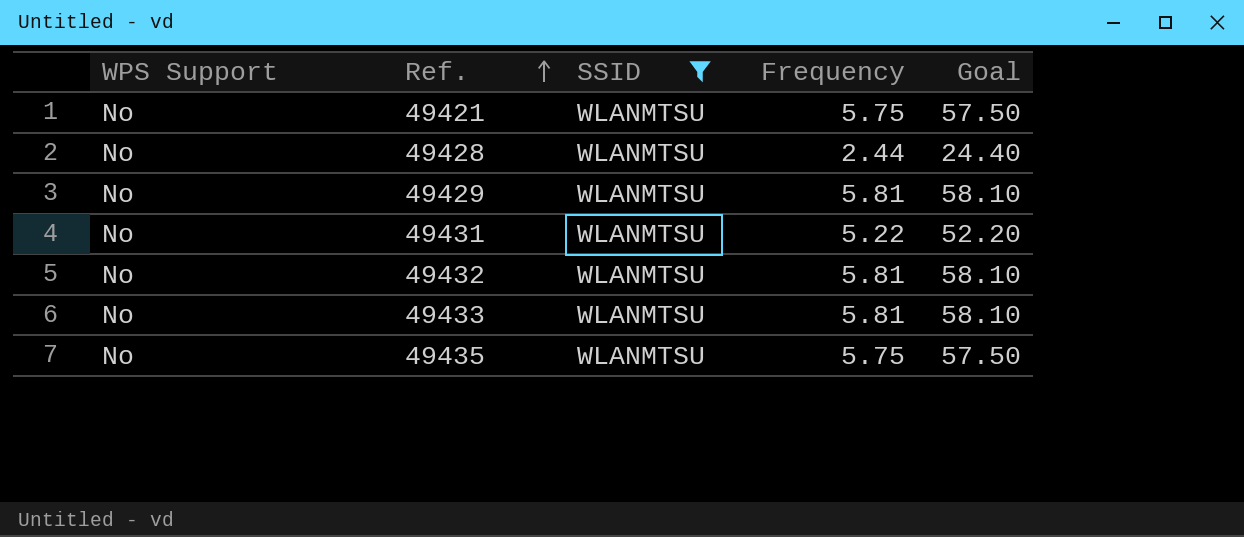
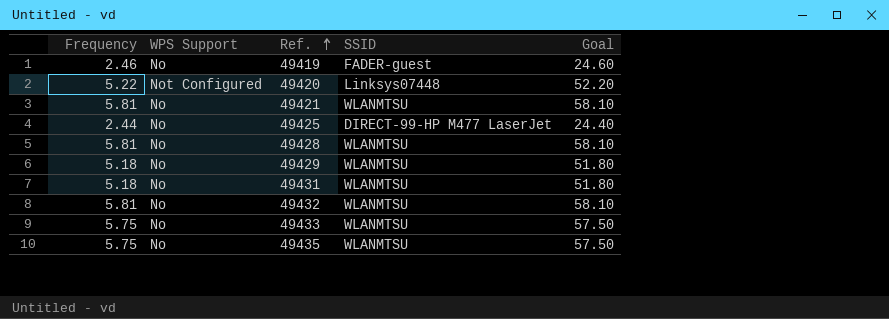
filter: SSID = WLANMTSU -> none
column Frequency | position: 4 -> 1
49421 | Frequency: 5.75 -> 5.81
49421 | Goal: 57.50 -> 58.10
49428 | Frequency: 2.44 -> 5.81
49428 | Goal: 24.40 -> 58.10
49429 | Frequency: 5.81 -> 5.18
49429 | Goal: 58.10 -> 51.80
49431 | Frequency: 5.22 -> 5.18
49431 | Goal: 52.20 -> 51.80
49433 | Frequency: 5.81 -> 5.75
49433 | Goal: 58.10 -> 57.50

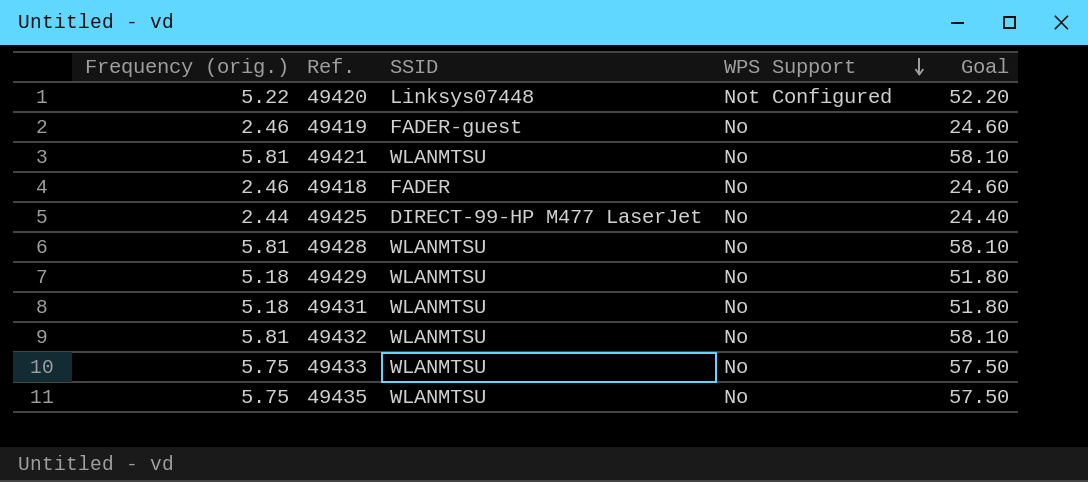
row order: Ref. ascending -> WPS Support descending
column name: Frequency -> Frequency (orig.)
column WPS Support | position: 2 -> 4
row 49418: none -> 2.46 | FADER | No | 24.60

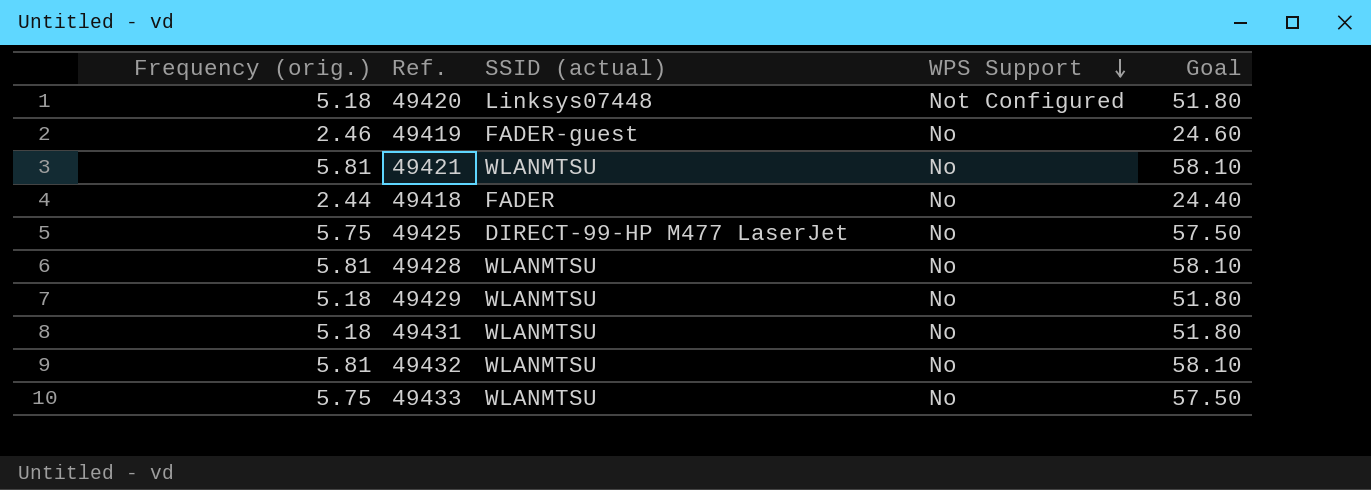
column name: SSID -> SSID (actual)
row 49435: 5.75 | WLANMTSU | No | 57.50 -> none
49420 | Frequency (orig.): 5.22 -> 5.18
49420 | Goal: 52.20 -> 51.80
49418 | Frequency (orig.): 2.46 -> 2.44
49418 | Goal: 24.60 -> 24.40
49425 | Frequency (orig.): 2.44 -> 5.75
49425 | Goal: 24.40 -> 57.50

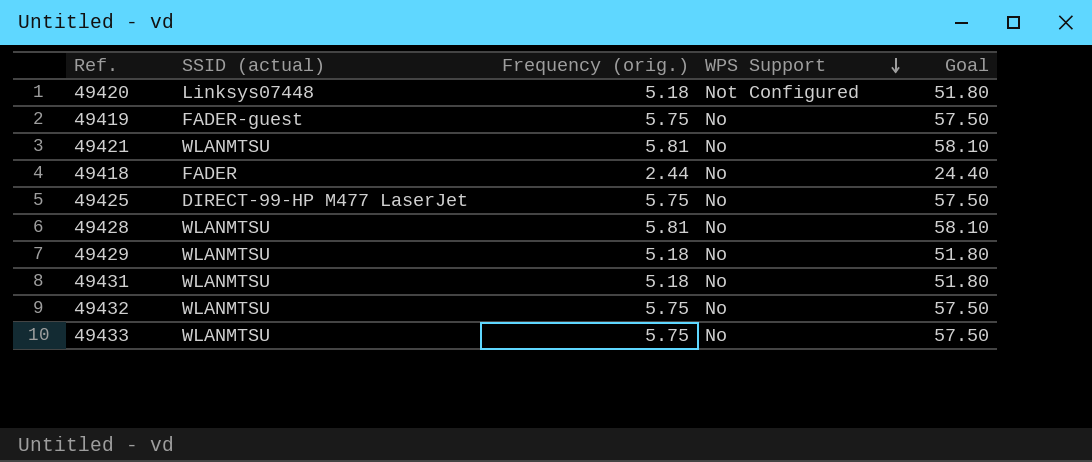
column Frequency (orig.) | position: 1 -> 3
49419 | Frequency (orig.): 2.46 -> 5.75
49419 | Goal: 24.60 -> 57.50
49432 | Frequency (orig.): 5.81 -> 5.75
49432 | Goal: 58.10 -> 57.50

